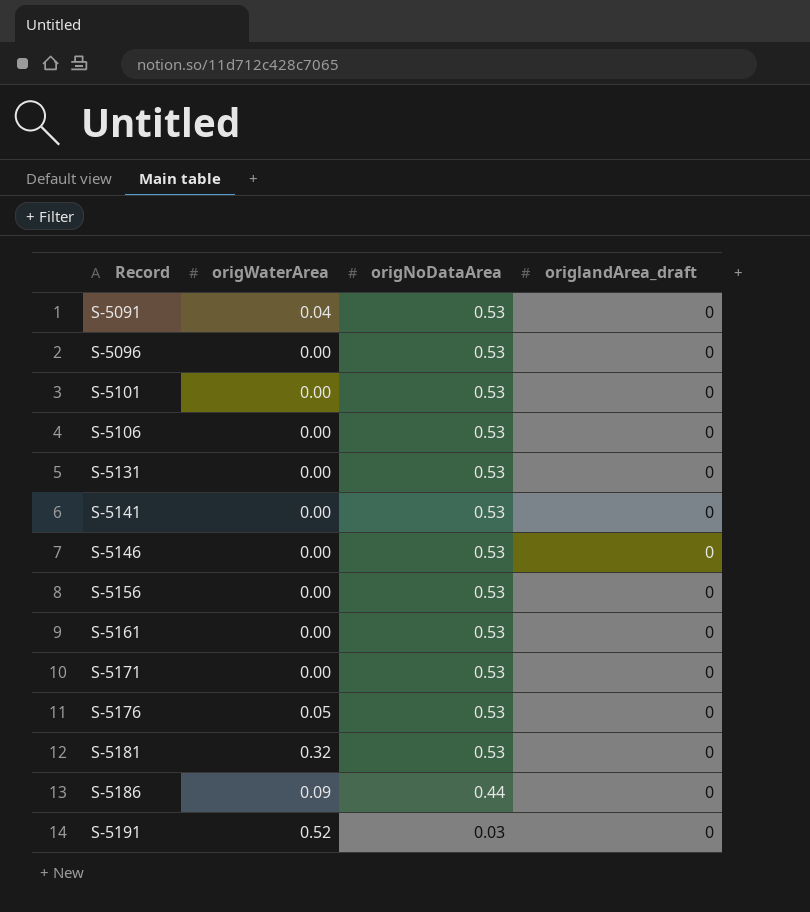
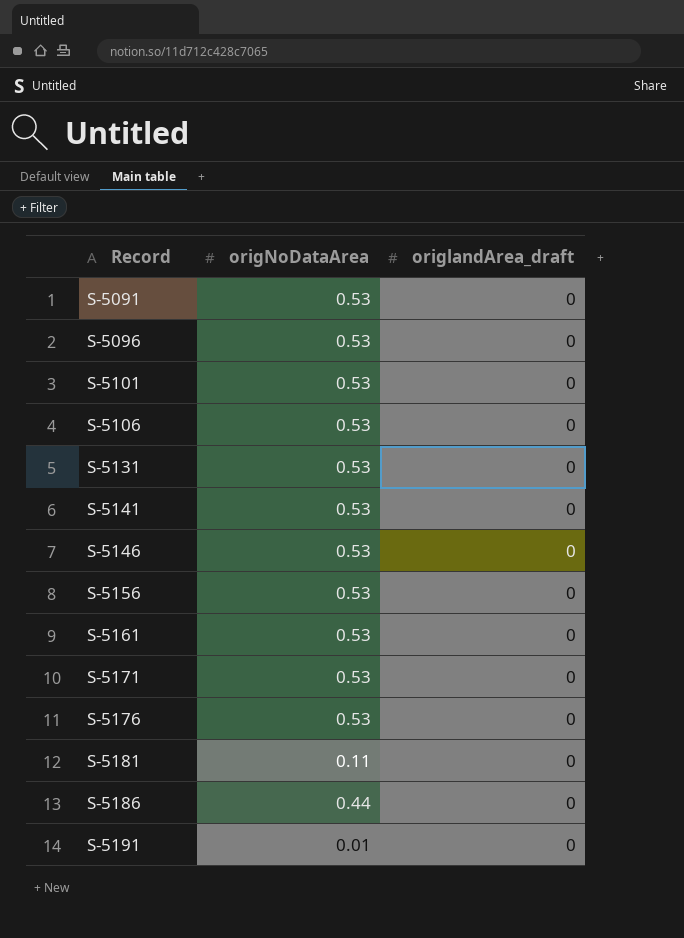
column origWaterArea | position: 2 -> none
S-5181 | origNoDataArea: 0.53 -> 0.11
S-5191 | origNoDataArea: 0.03 -> 0.01

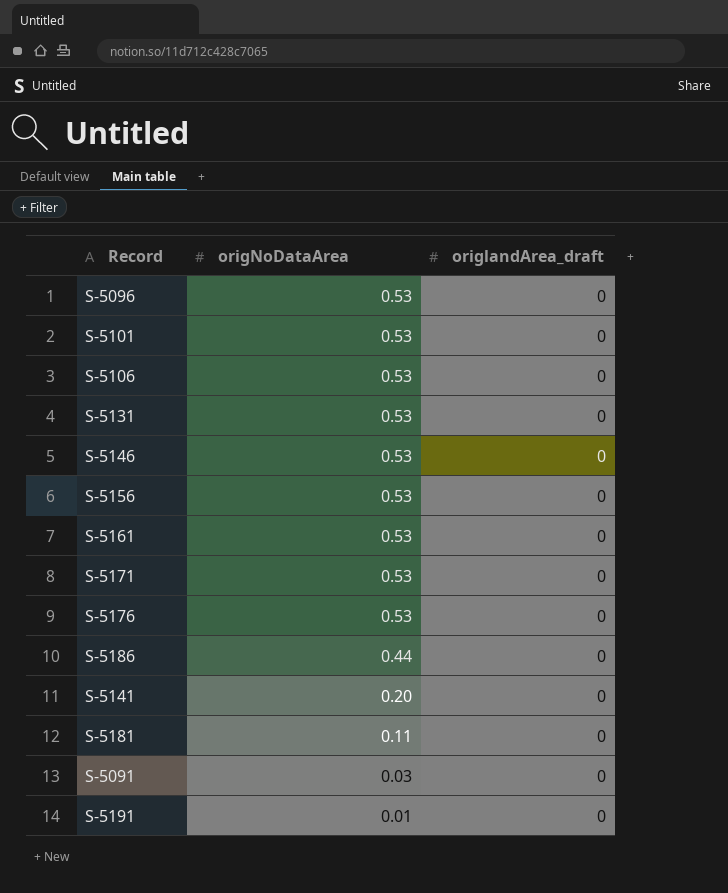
row order: Record ascending -> origNoDataArea descending
S-5141 | origNoDataArea: 0.53 -> 0.20
S-5091 | origNoDataArea: 0.53 -> 0.03

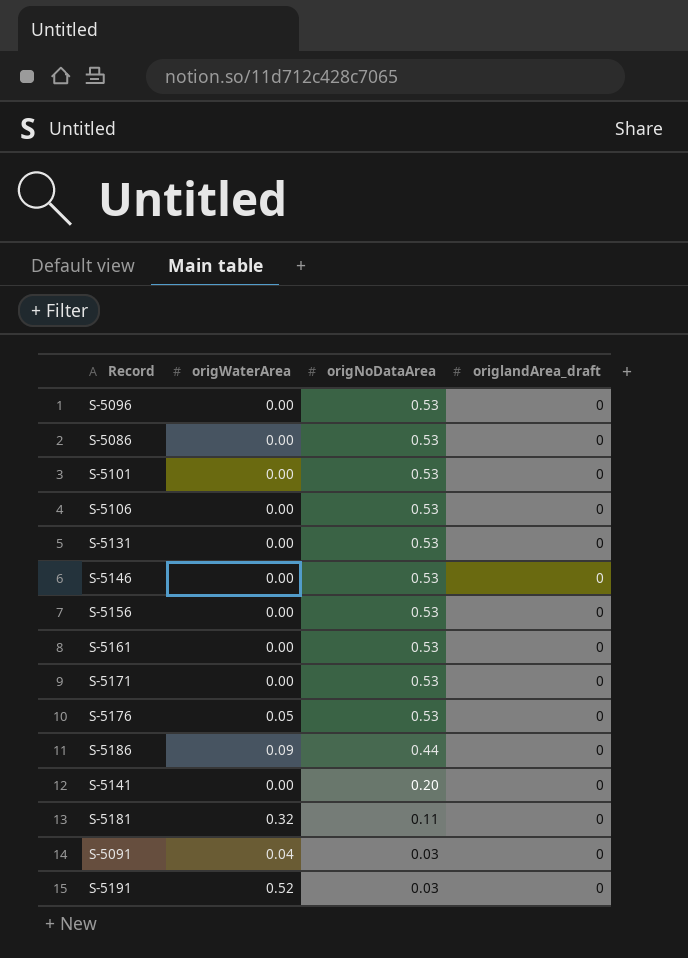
column origWaterArea | position: none -> 2
row S-5086: none -> 0.00 | 0.53 | 0
S-5191 | origNoDataArea: 0.01 -> 0.03

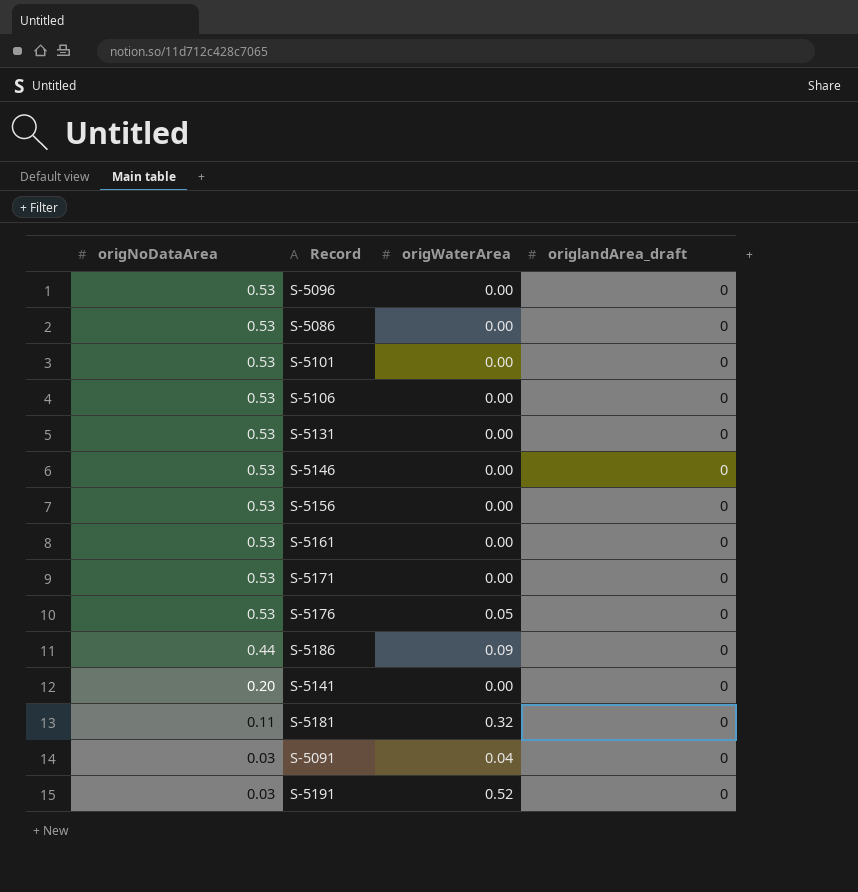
column origNoDataArea | position: 3 -> 1

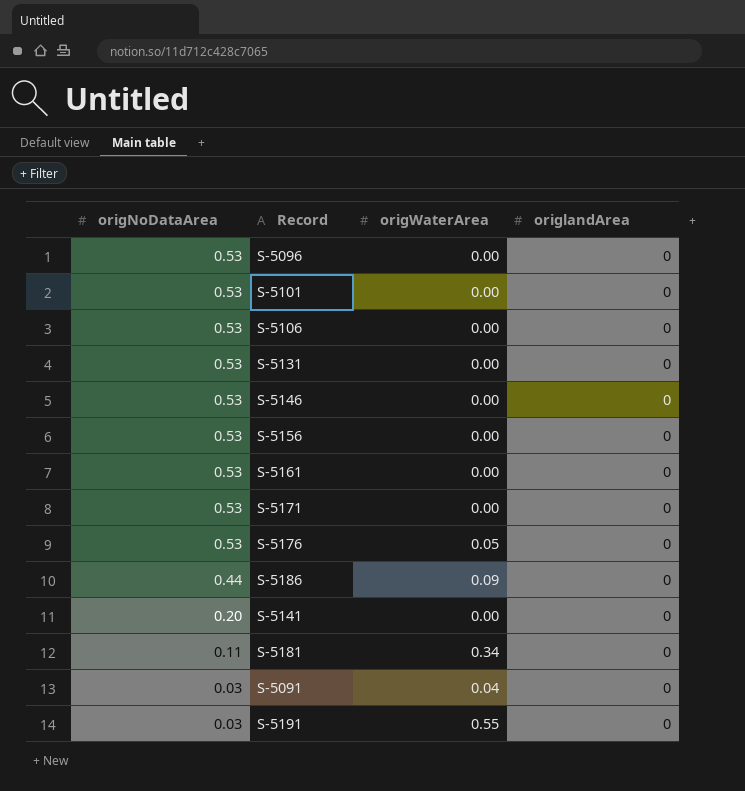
column name: origlandArea_draft -> origlandArea
row S-5086: 0.53 | 0.00 | 0 -> none
S-5181 | origWaterArea: 0.32 -> 0.34
S-5191 | origWaterArea: 0.52 -> 0.55

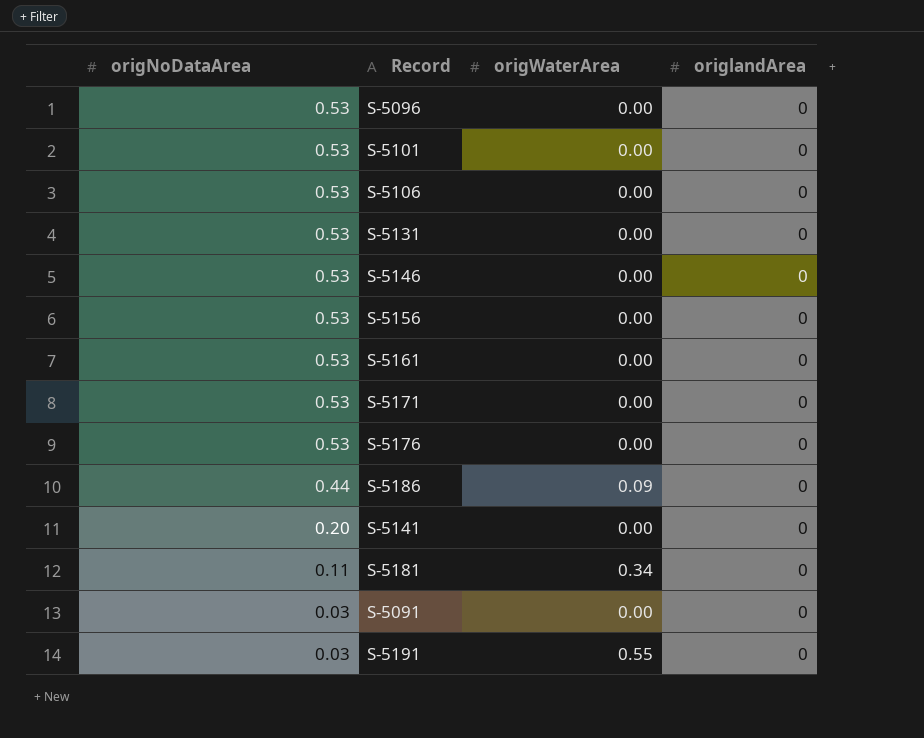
S-5176 | origWaterArea: 0.05 -> 0.00
S-5091 | origWaterArea: 0.04 -> 0.00

